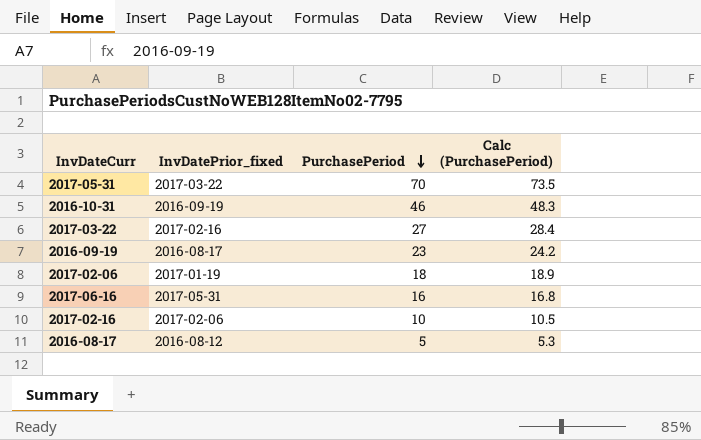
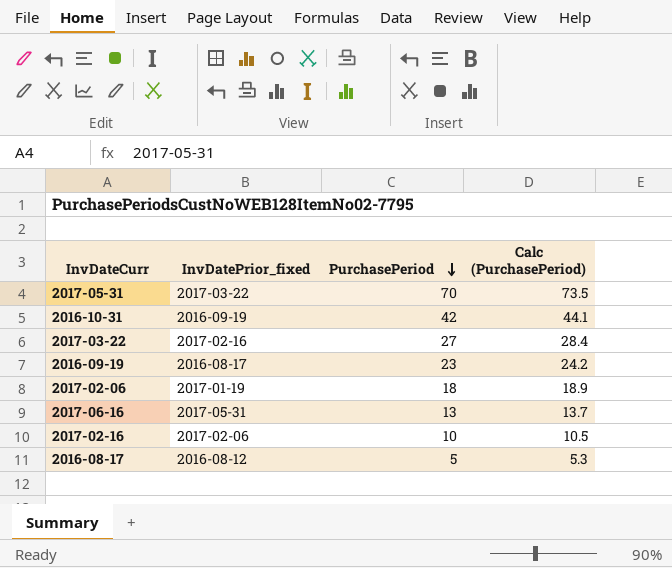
2016-10-31 | PurchasePeriod: 46 -> 42
2016-10-31 | Calc (PurchasePeriod): 48.3 -> 44.1
2017-06-16 | PurchasePeriod: 16 -> 13
2017-06-16 | Calc (PurchasePeriod): 16.8 -> 13.7

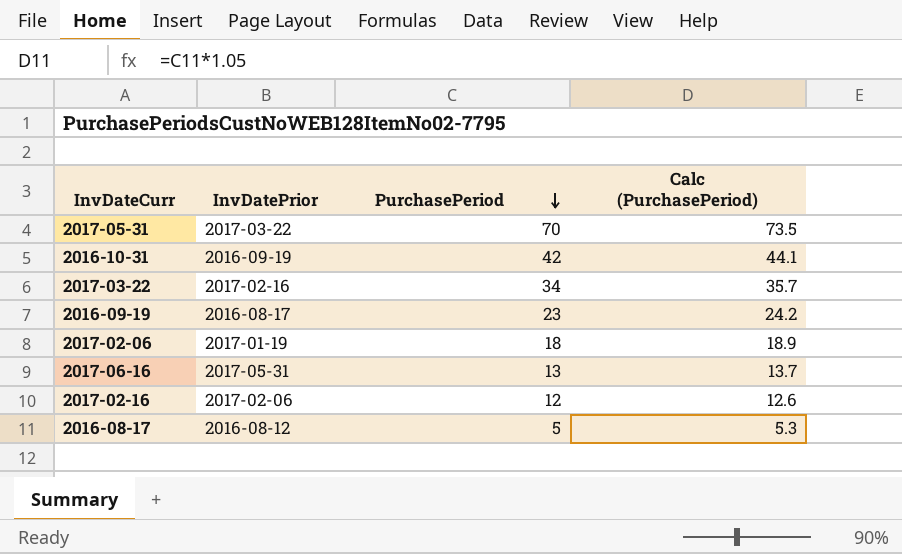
column name: InvDatePrior_fixed -> InvDatePrior
2017-03-22 | PurchasePeriod: 27 -> 34
2017-03-22 | Calc (PurchasePeriod): 28.4 -> 35.7
2017-02-16 | PurchasePeriod: 10 -> 12
2017-02-16 | Calc (PurchasePeriod): 10.5 -> 12.6

